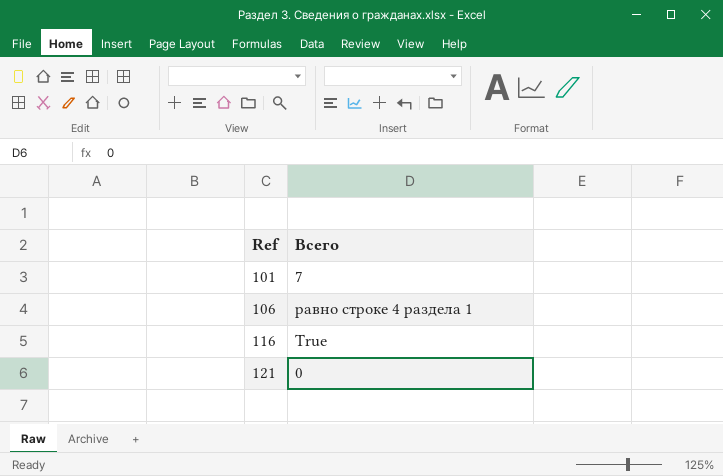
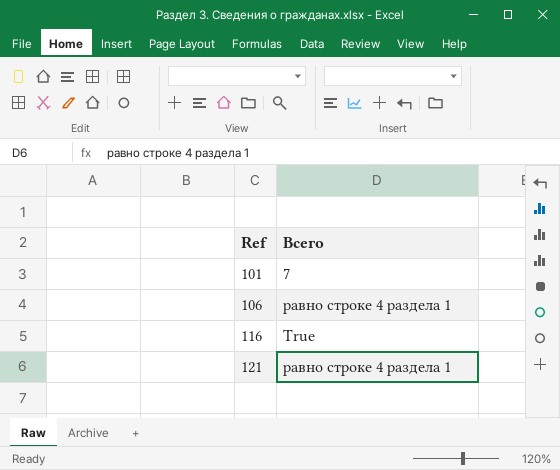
121 | Всего: 0 -> равно строке 4 раздела 1

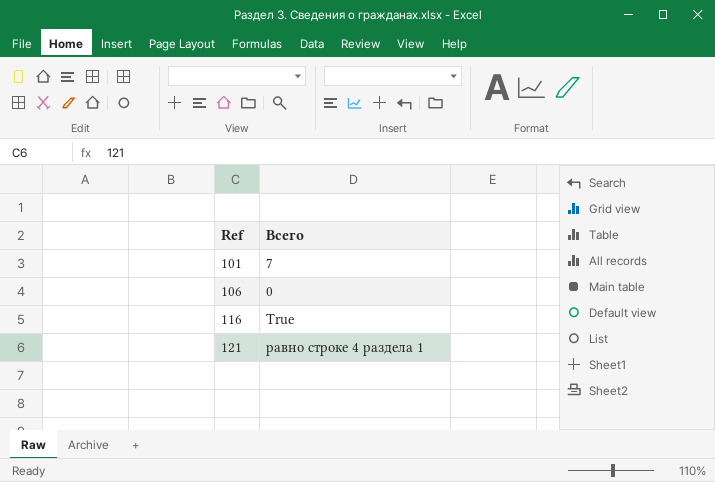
106 | Всего: равно строке 4 раздела 1 -> 0

